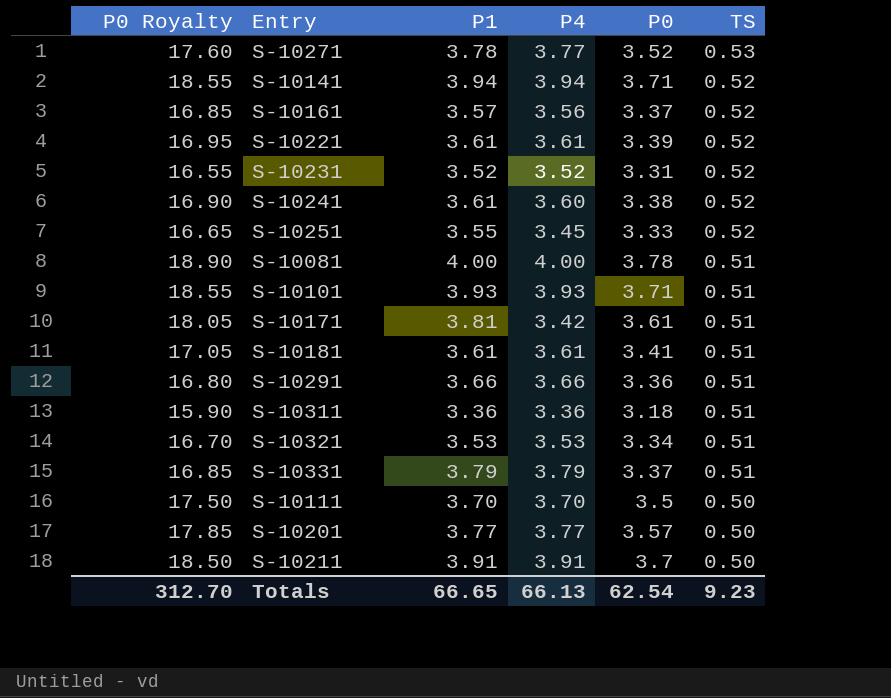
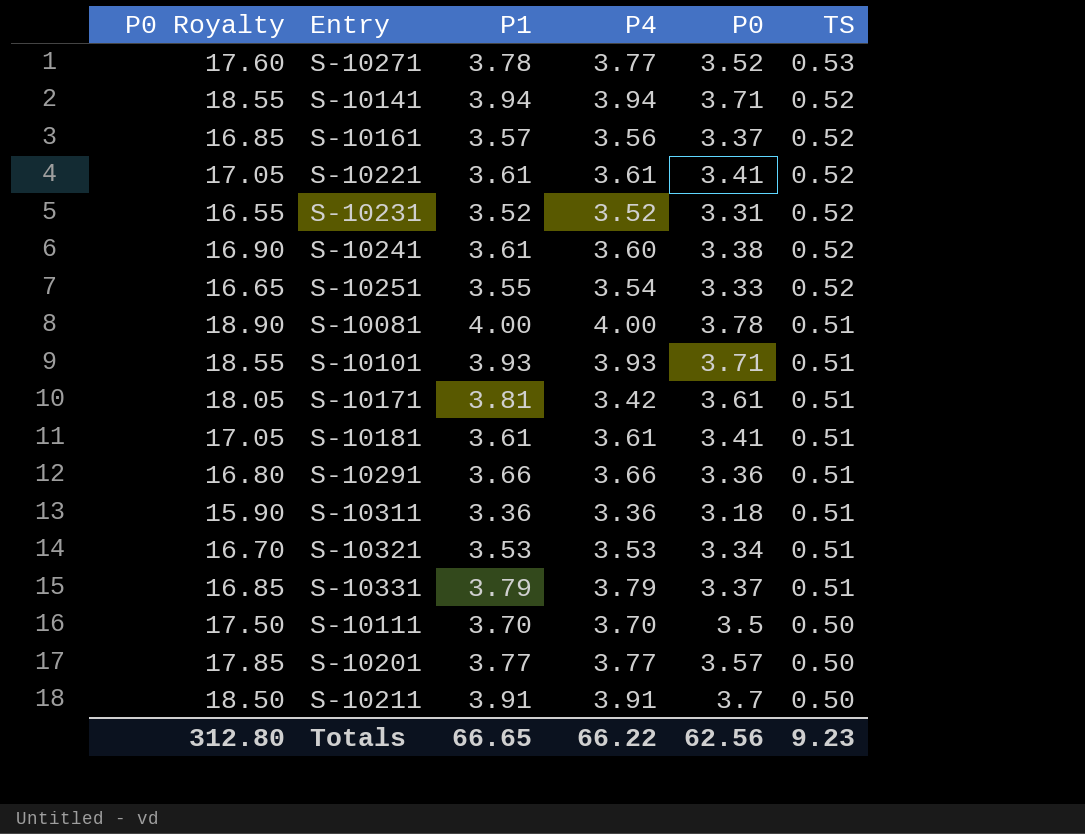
S-10221 | P0 Royalty: 16.95 -> 17.05
S-10221 | P0: 3.39 -> 3.41
S-10251 | P4: 3.45 -> 3.54
Totals | P0 Royalty: 312.70 -> 312.80
Totals | P4: 66.13 -> 66.22
Totals | P0: 62.54 -> 62.56

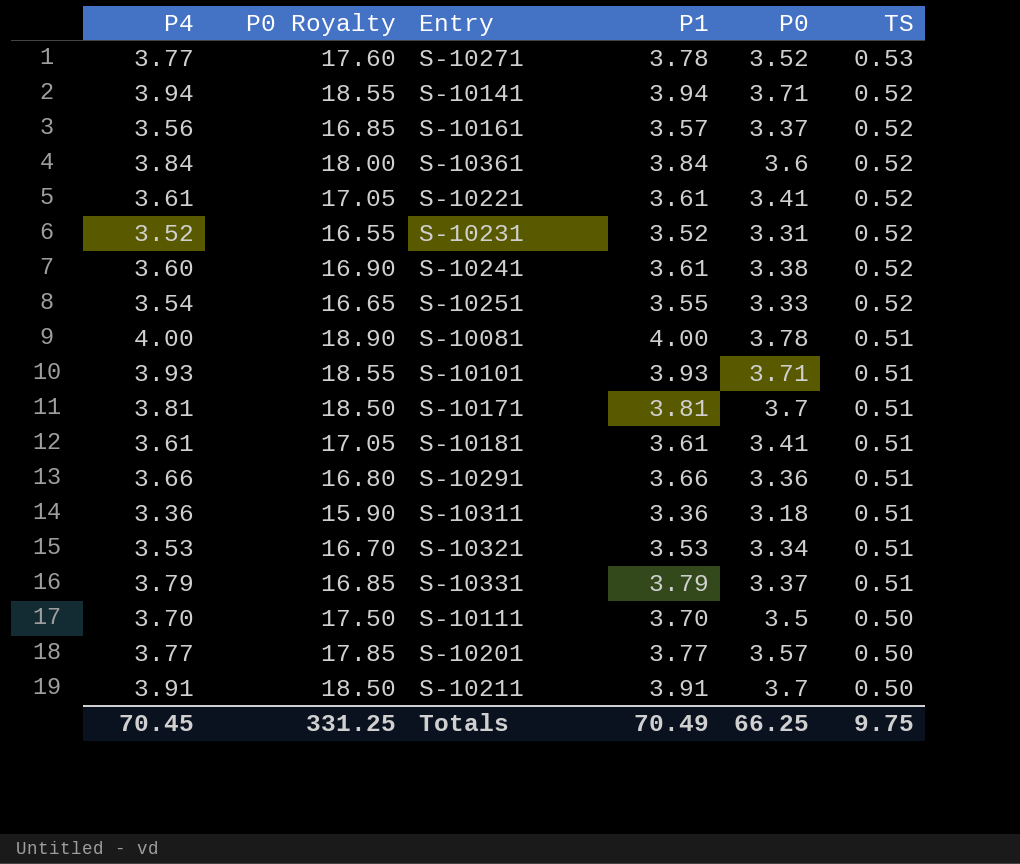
column P4 | position: 4 -> 1
row S-10361: none -> 3.84 | 18.00 | 3.84 | 3.6 | 0.52
S-10171 | P4: 3.42 -> 3.81
S-10171 | P0 Royalty: 18.05 -> 18.50
S-10171 | P0: 3.61 -> 3.7
Totals | P4: 66.22 -> 70.45
Totals | P0 Royalty: 312.80 -> 331.25
Totals | P1: 66.65 -> 70.49
Totals | P0: 62.56 -> 66.25
Totals | TS: 9.23 -> 9.75

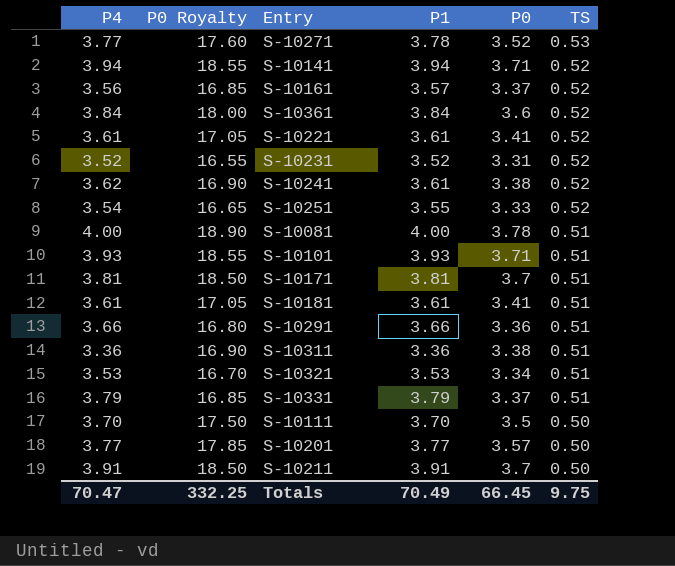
S-10241 | P4: 3.60 -> 3.62
S-10311 | P0 Royalty: 15.90 -> 16.90
S-10311 | P0: 3.18 -> 3.38
Totals | P4: 70.45 -> 70.47
Totals | P0 Royalty: 331.25 -> 332.25
Totals | P0: 66.25 -> 66.45

